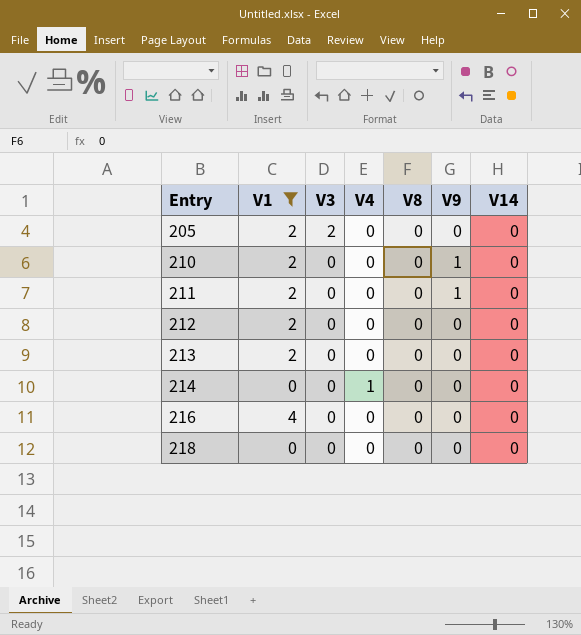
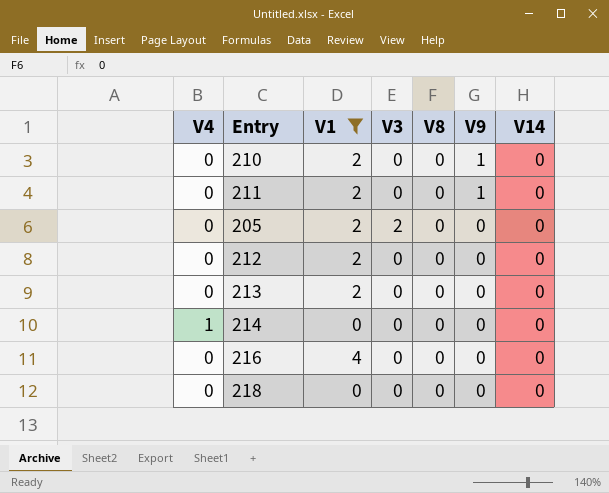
row order: Entry ascending -> V9 descending
column V4 | position: 4 -> 1

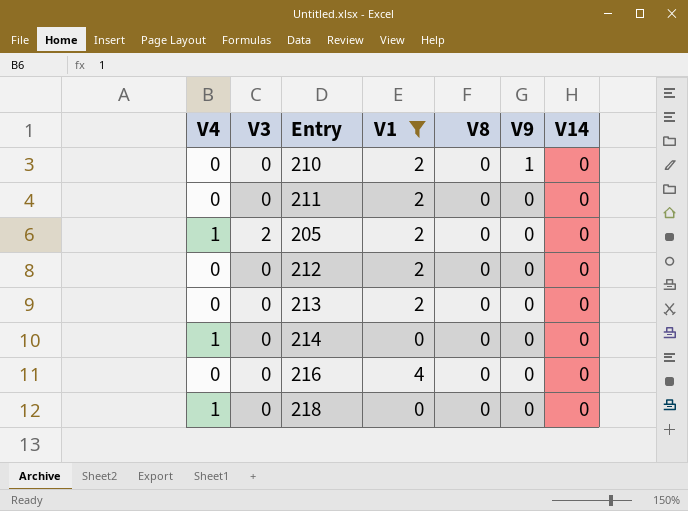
column V3 | position: 4 -> 2
211 | V9: 1 -> 0
205 | V4: 0 -> 1
218 | V4: 0 -> 1

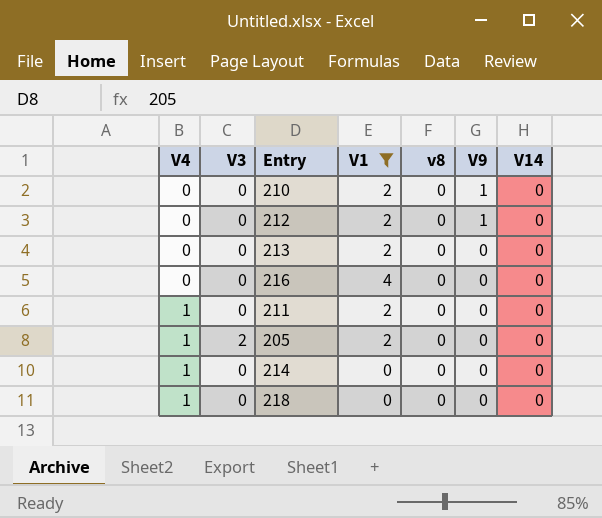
row order: V9 descending -> V4 ascending
column name: V8 -> v8
212 | V9: 0 -> 1
211 | V4: 0 -> 1

